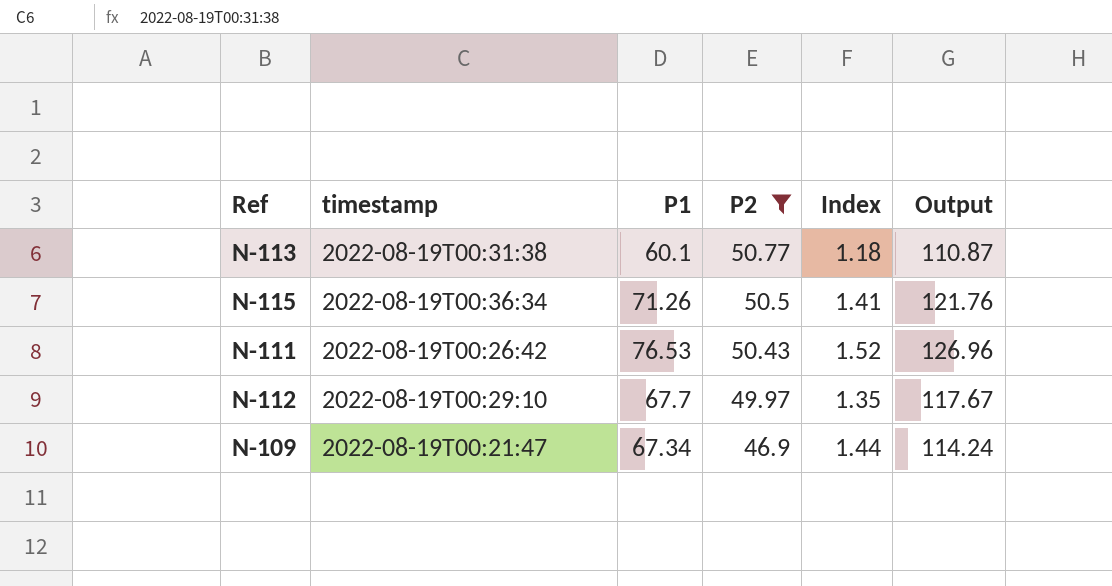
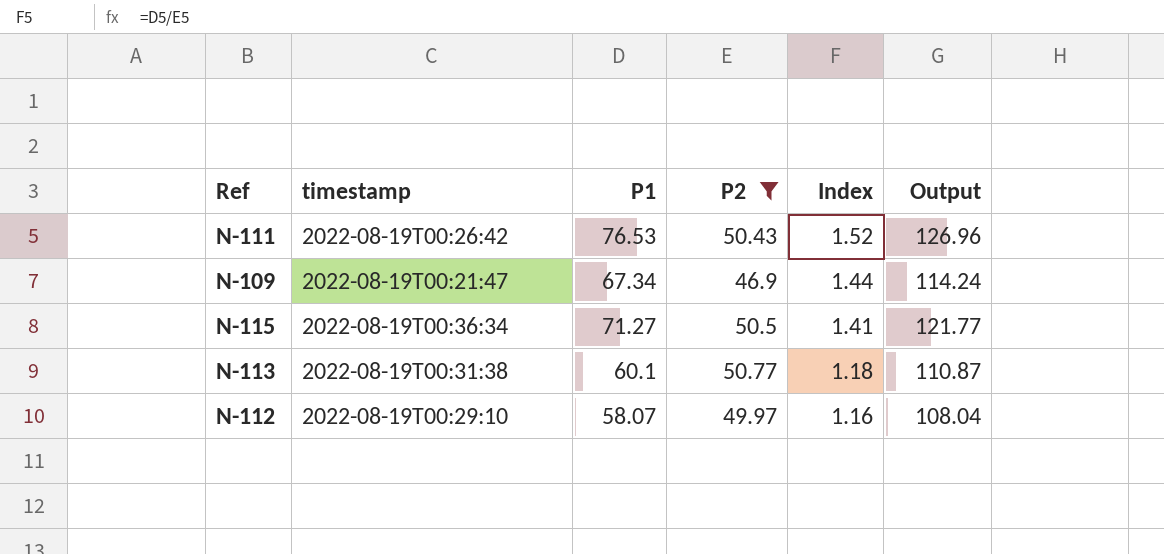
row order: P2 descending -> Index descending
N-115 | P1: 71.26 -> 71.27
N-115 | Output: 121.76 -> 121.77
N-112 | P1: 67.7 -> 58.07
N-112 | Index: 1.35 -> 1.16
N-112 | Output: 117.67 -> 108.04

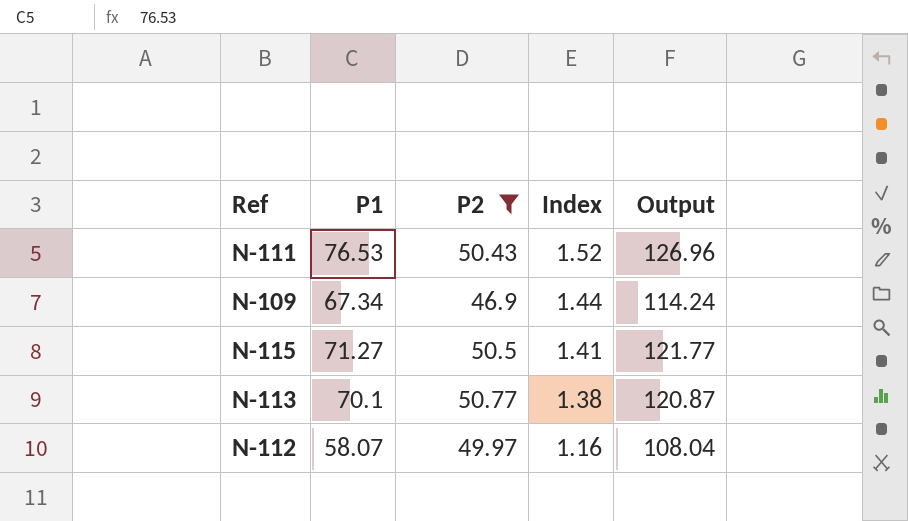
column timestamp | position: 2 -> none
N-113 | P1: 60.1 -> 70.1
N-113 | Index: 1.18 -> 1.38
N-113 | Output: 110.87 -> 120.87

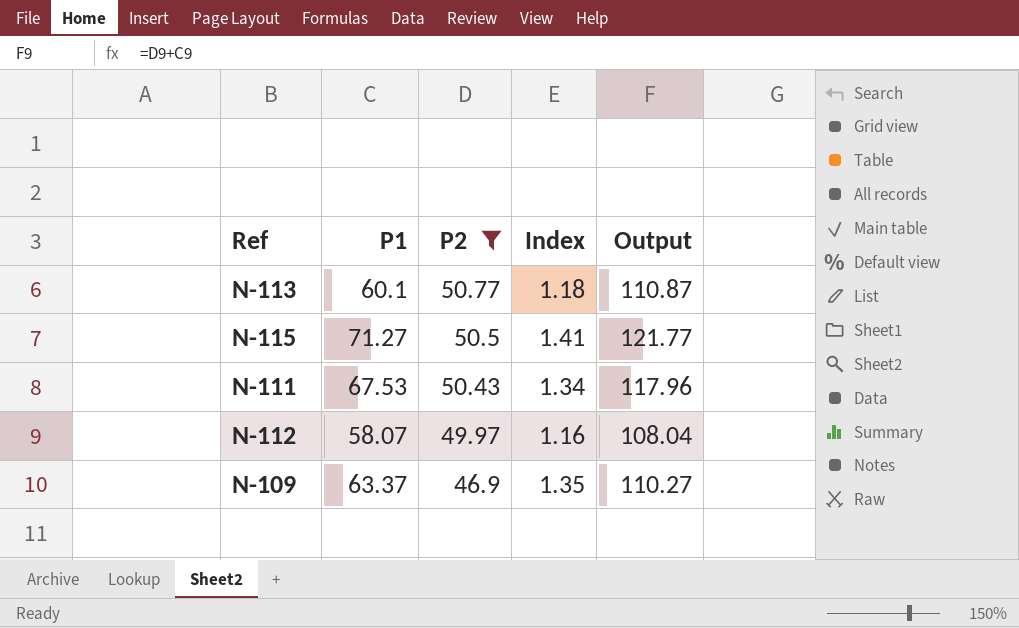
row order: Index descending -> P2 descending
N-113 | P1: 70.1 -> 60.1
N-113 | Index: 1.38 -> 1.18
N-113 | Output: 120.87 -> 110.87
N-111 | P1: 76.53 -> 67.53
N-111 | Index: 1.52 -> 1.34
N-111 | Output: 126.96 -> 117.96
N-109 | P1: 67.34 -> 63.37
N-109 | Index: 1.44 -> 1.35
N-109 | Output: 114.24 -> 110.27

